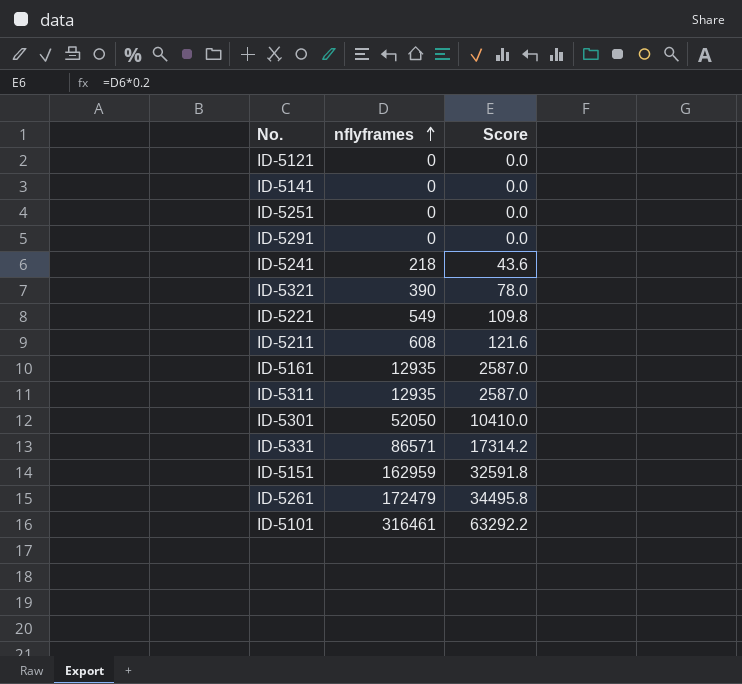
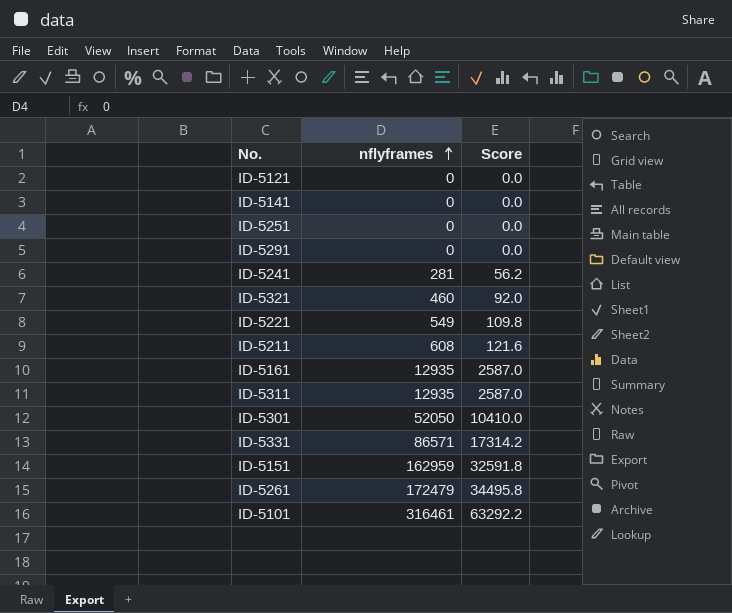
ID-5241 | nflyframes: 218 -> 281
ID-5241 | Score: 43.6 -> 56.2
ID-5321 | nflyframes: 390 -> 460
ID-5321 | Score: 78.0 -> 92.0

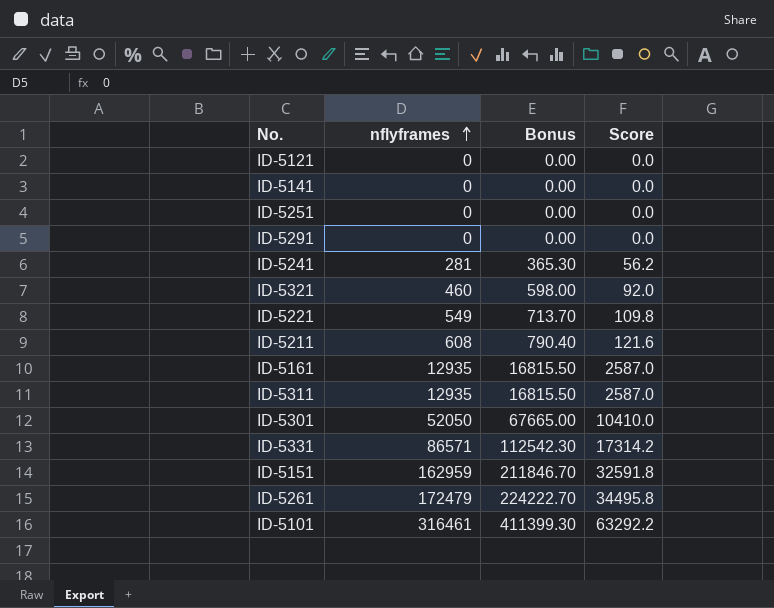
column Bonus | formula: none -> [nflyframes] * 1.3

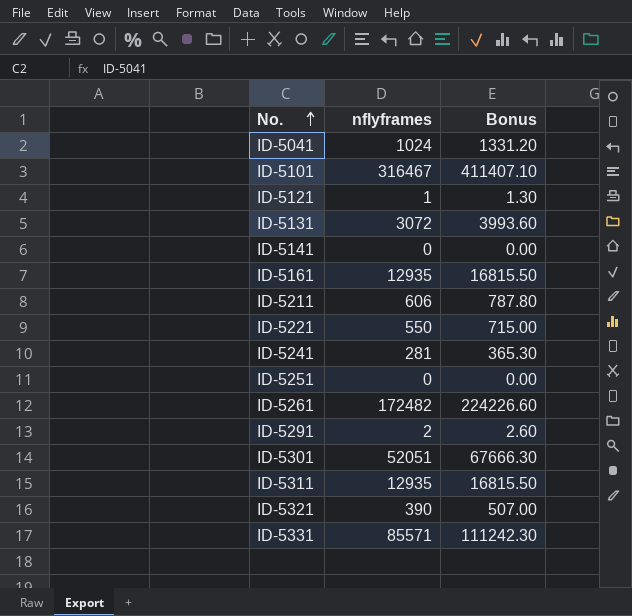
row order: nflyframes ascending -> No. ascending
column Score | formula: [nflyframes] * 0.2 -> none
row ID-5151: 162959 | 211846.70 | 32591.8 -> none
row ID-5041: none -> 1024 | 1331.20
ID-5101 | nflyframes: 316461 -> 316467
ID-5101 | Bonus: 411399.30 -> 411407.10
ID-5121 | nflyframes: 0 -> 1
ID-5121 | Bonus: 0.00 -> 1.30
row ID-5131: none -> 3072 | 3993.60
ID-5211 | nflyframes: 608 -> 606
ID-5211 | Bonus: 790.40 -> 787.80
ID-5221 | nflyframes: 549 -> 550
ID-5221 | Bonus: 713.70 -> 715.00
ID-5261 | nflyframes: 172479 -> 172482
ID-5261 | Bonus: 224222.70 -> 224226.60
ID-5291 | nflyframes: 0 -> 2
ID-5291 | Bonus: 0.00 -> 2.60
ID-5301 | nflyframes: 52050 -> 52051
ID-5301 | Bonus: 67665.00 -> 67666.30
ID-5321 | nflyframes: 460 -> 390
ID-5321 | Bonus: 598.00 -> 507.00
ID-5331 | nflyframes: 86571 -> 85571
ID-5331 | Bonus: 112542.30 -> 111242.30

